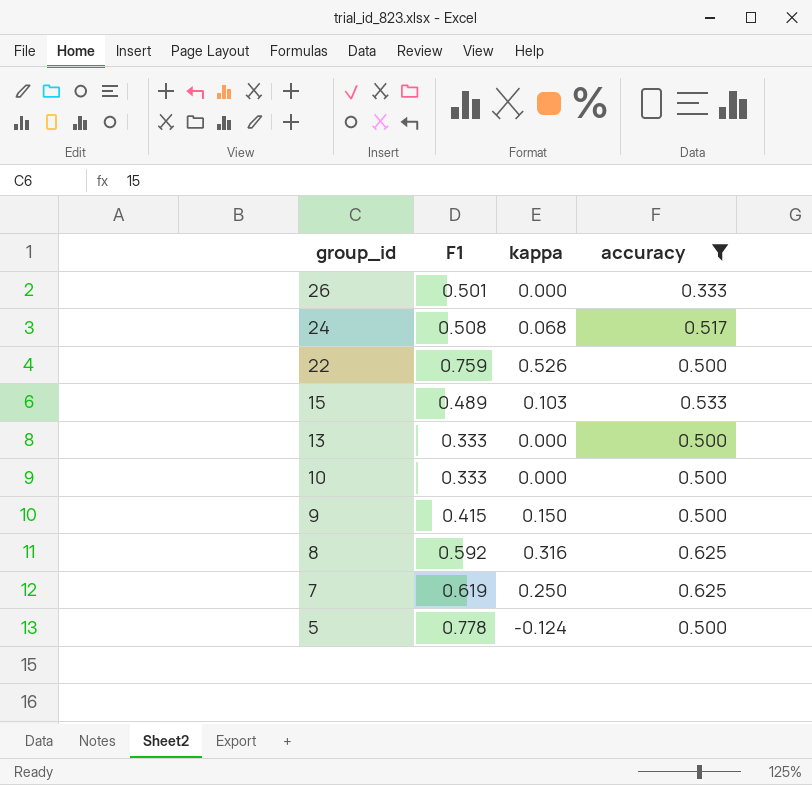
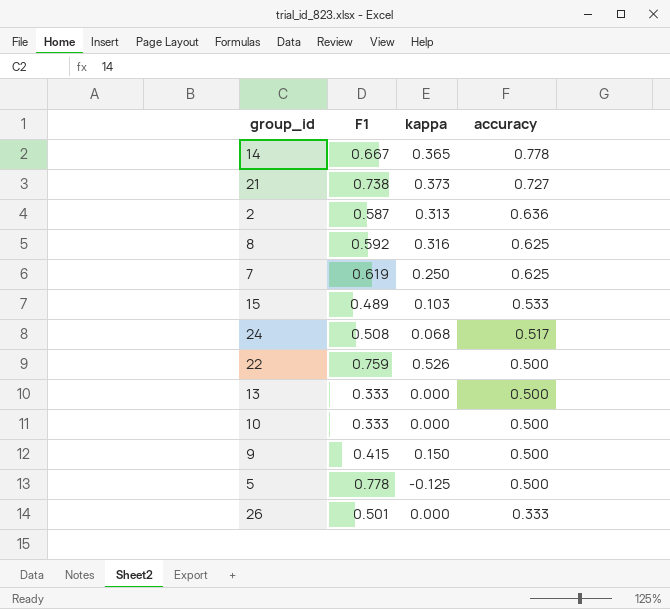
filter: accuracy <= 0.625 -> none
row order: group_id descending -> accuracy descending
5 | kappa: -0.124 -> -0.125

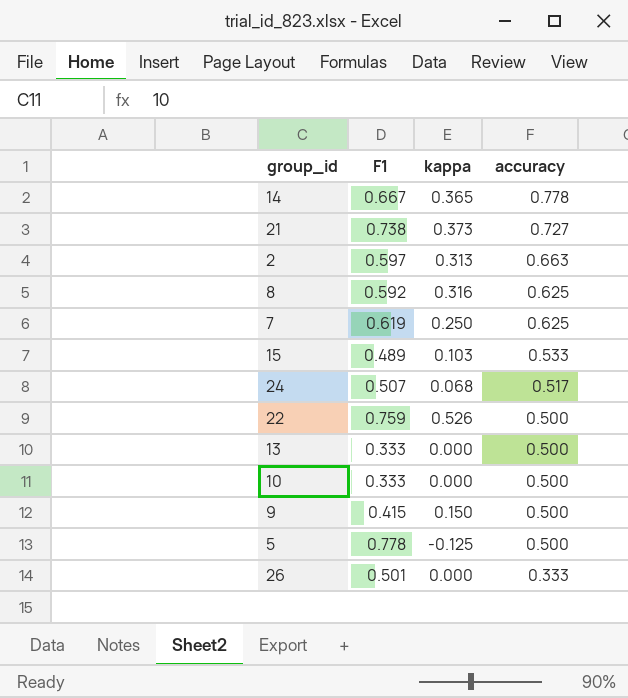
2 | F1: 0.587 -> 0.597
2 | accuracy: 0.636 -> 0.663
24 | F1: 0.508 -> 0.507

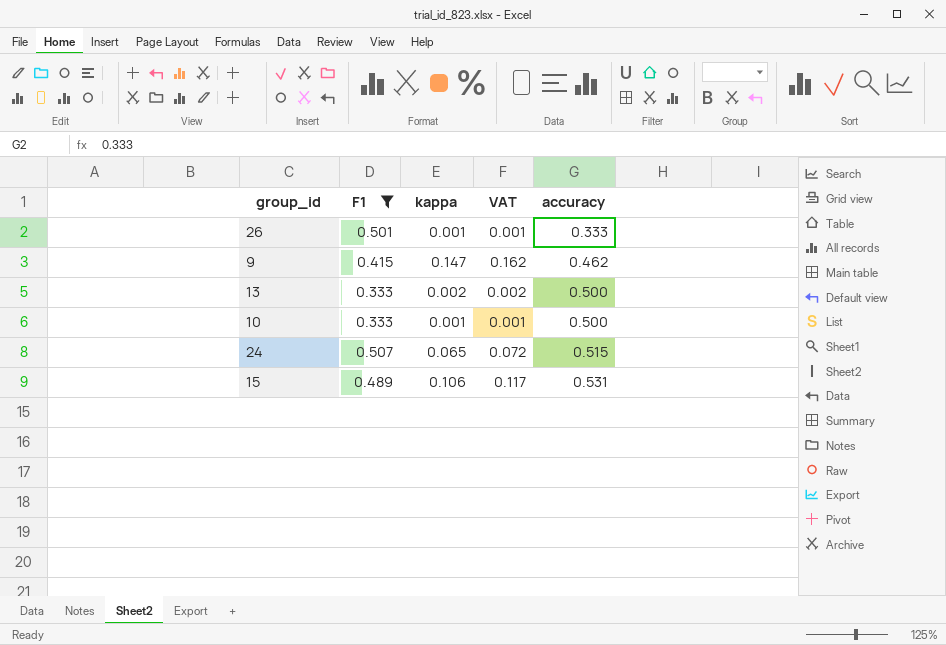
filter: none -> F1 <= 0.507
row order: accuracy descending -> accuracy ascending
column VAT | formula: none -> [kappa] * 1.1
26 | kappa: 0.000 -> 0.001
9 | kappa: 0.150 -> 0.147
9 | accuracy: 0.500 -> 0.462
13 | kappa: 0.000 -> 0.002
10 | kappa: 0.000 -> 0.001
24 | kappa: 0.068 -> 0.065
24 | accuracy: 0.517 -> 0.515
15 | kappa: 0.103 -> 0.106
15 | accuracy: 0.533 -> 0.531

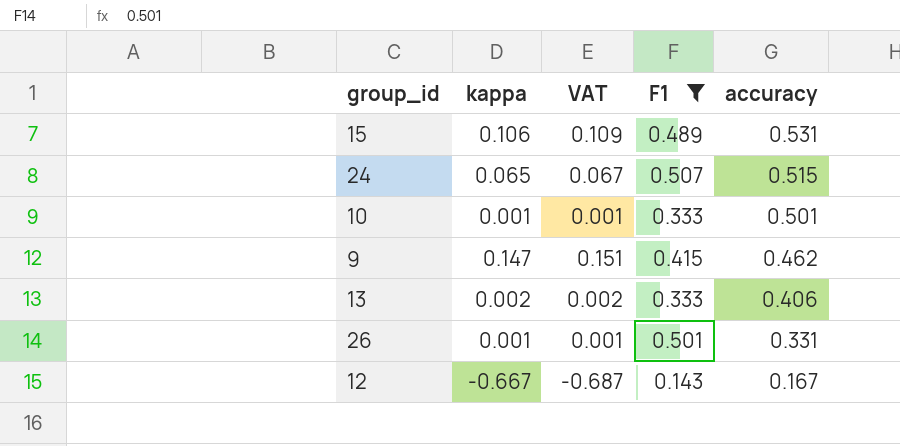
row order: accuracy ascending -> accuracy descending
column VAT | formula: [kappa] * 1.1 -> [kappa] * 1.03
column F1 | position: 2 -> 4
10 | accuracy: 0.500 -> 0.501
13 | accuracy: 0.500 -> 0.406
26 | accuracy: 0.333 -> 0.331
row 12: none -> -0.667 | -0.687 | 0.143 | 0.167

